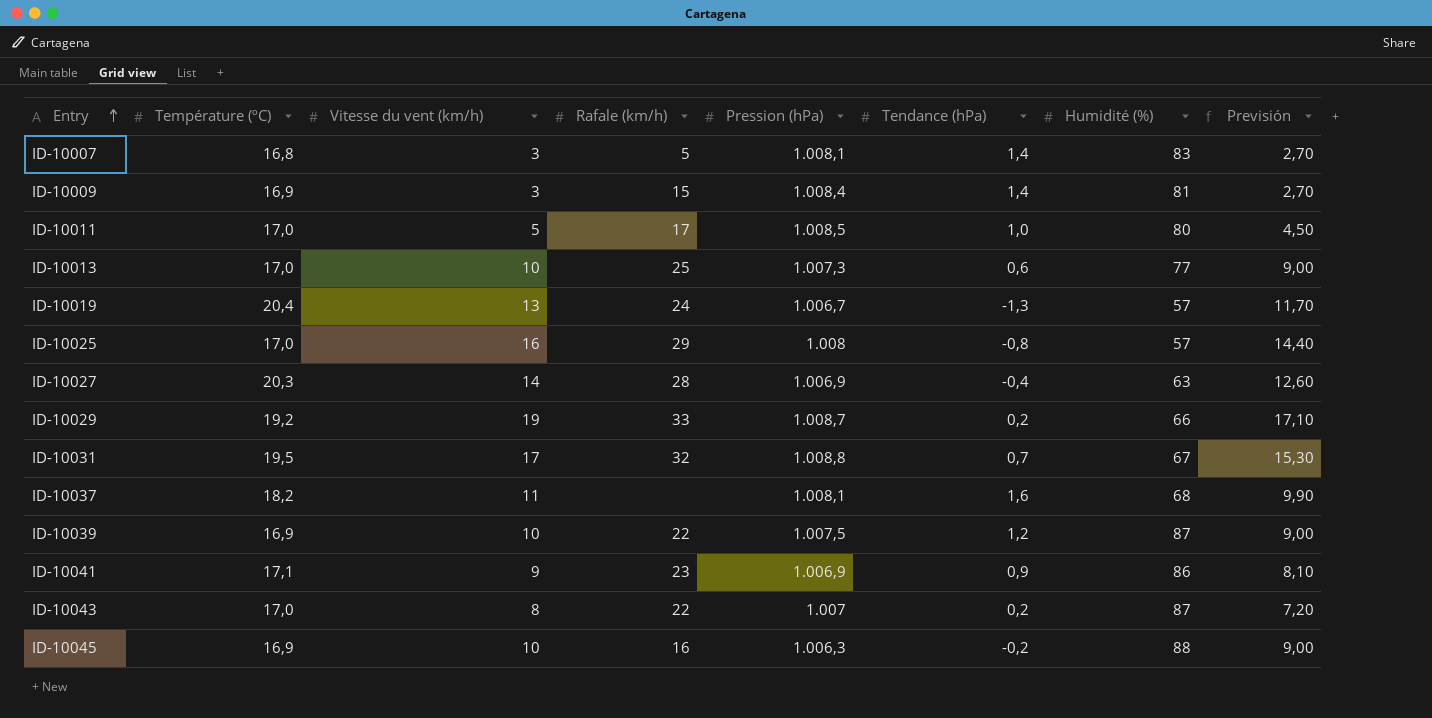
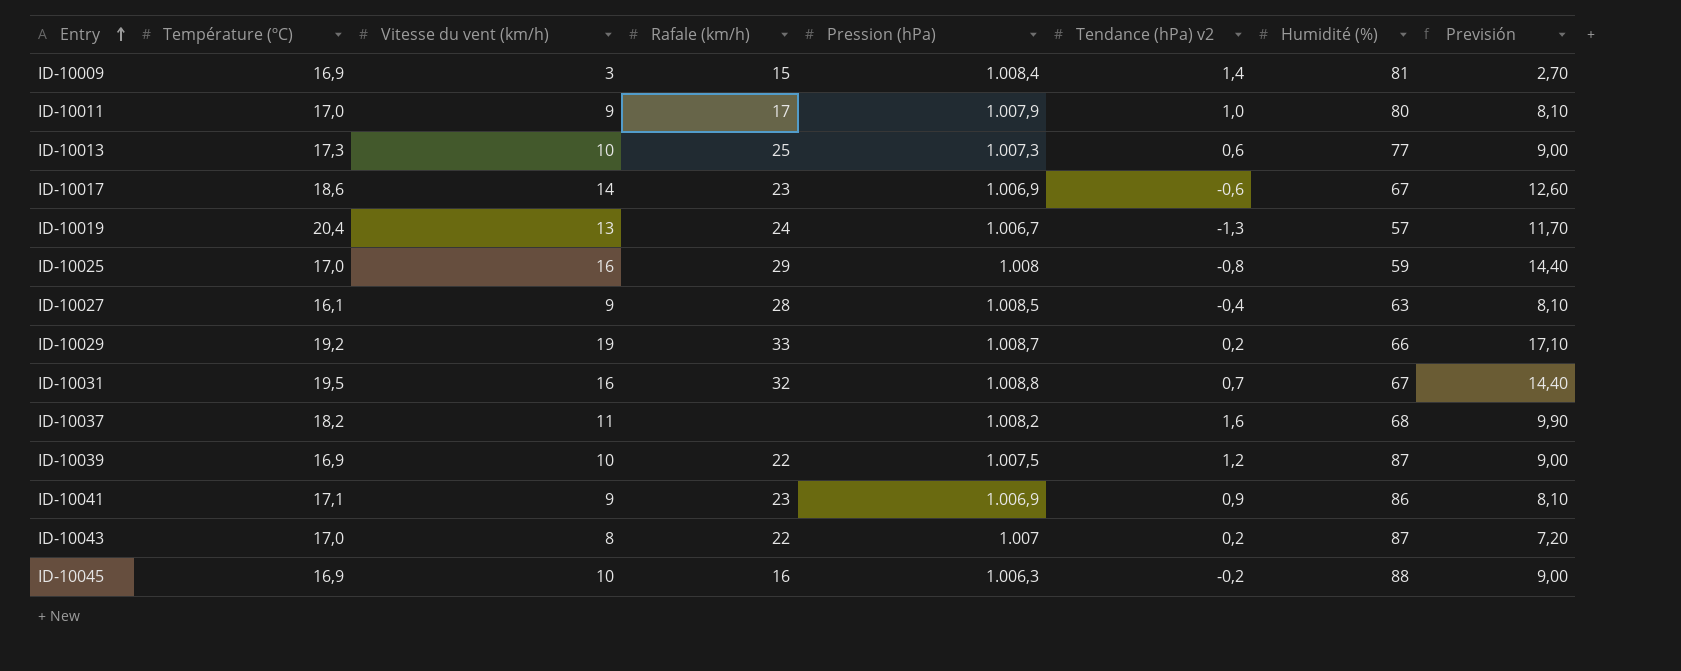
column name: Tendance (hPa) -> Tendance (hPa) v2
row ID-10007: 16,8 | 3 | 5 | 1.008,1 | 1,4 | 83 | 2,70 -> none
ID-10011 | Vitesse du vent (km/h): 5 -> 9
ID-10011 | Pression (hPa): 1.008,5 -> 1.007,9
ID-10011 | Previsión: 4,50 -> 8,10
ID-10013 | Température (ºC): 17,0 -> 17,3
row ID-10017: none -> 18,6 | 14 | 23 | 1.006,9 | -0,6 | 67 | 12,60
ID-10025 | Humidité (%): 57 -> 59
ID-10027 | Température (ºC): 20,3 -> 16,1
ID-10027 | Vitesse du vent (km/h): 14 -> 9
ID-10027 | Pression (hPa): 1.006,9 -> 1.008,5
ID-10027 | Previsión: 12,60 -> 8,10
ID-10031 | Vitesse du vent (km/h): 17 -> 16
ID-10031 | Previsión: 15,30 -> 14,40
ID-10037 | Pression (hPa): 1.008,1 -> 1.008,2

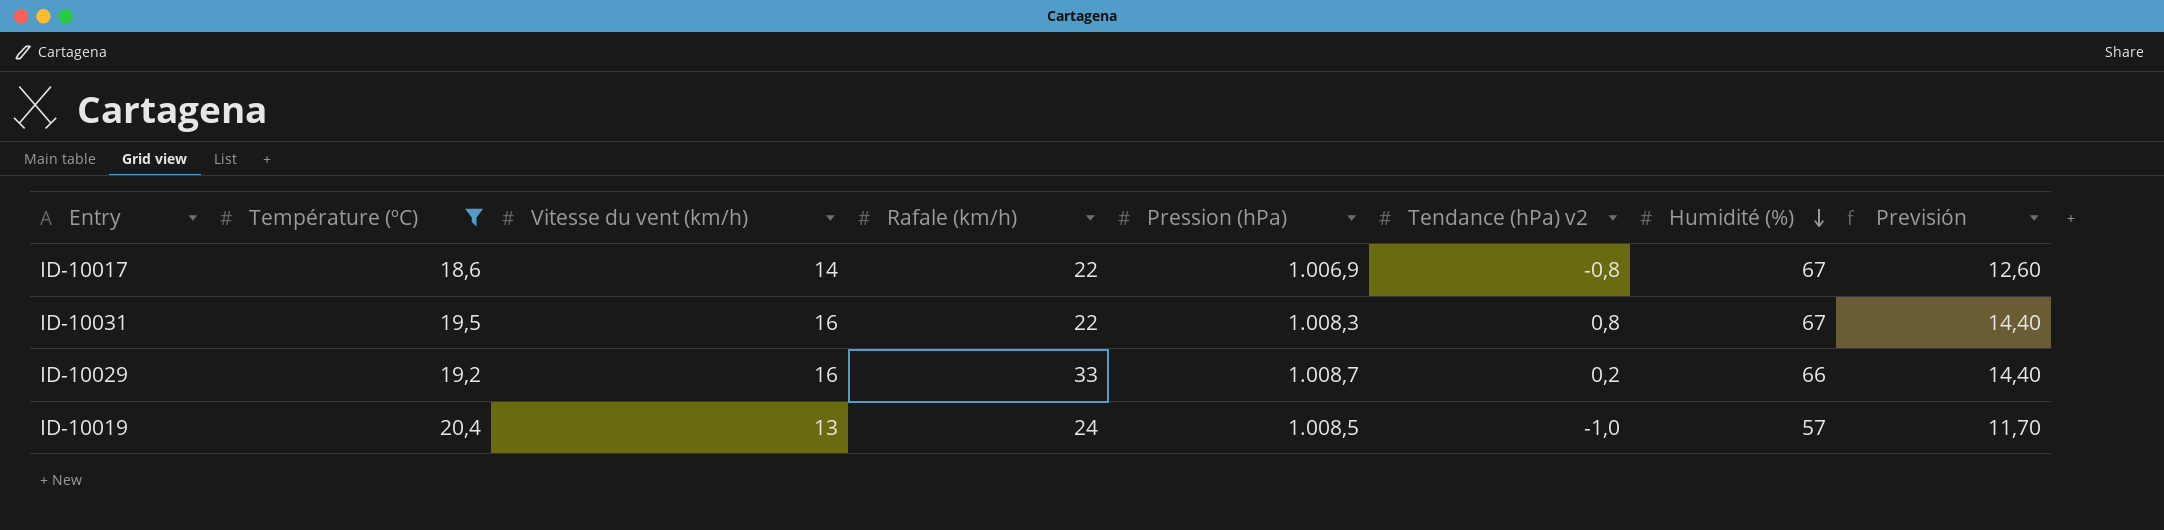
filter: none -> Température (ºC) >= 18,6
row order: Entry ascending -> Humidité (%) descending
ID-10017 | Rafale (km/h): 23 -> 22
ID-10017 | Tendance (hPa) v2: -0,6 -> -0,8
ID-10031 | Rafale (km/h): 32 -> 22
ID-10031 | Pression (hPa): 1.008,8 -> 1.008,3
ID-10031 | Tendance (hPa) v2: 0,7 -> 0,8
ID-10029 | Vitesse du vent (km/h): 19 -> 16
ID-10029 | Previsión: 17,10 -> 14,40
ID-10019 | Pression (hPa): 1.006,7 -> 1.008,5
ID-10019 | Tendance (hPa) v2: -1,3 -> -1,0

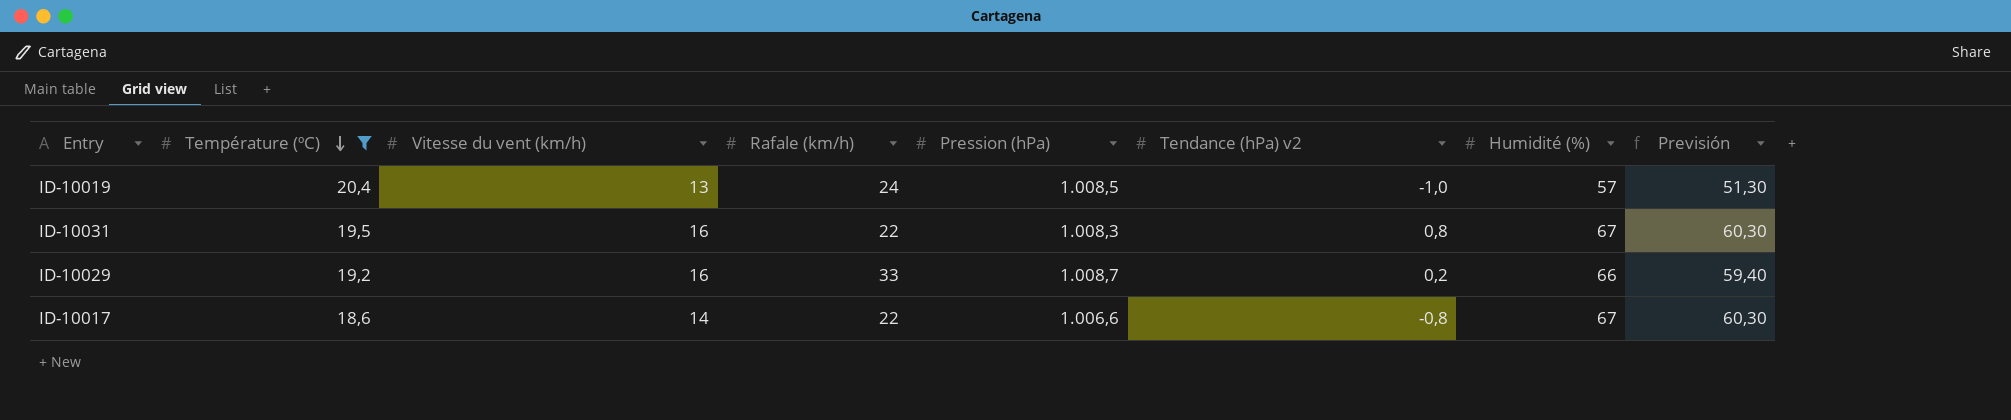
row order: Humidité (%) descending -> Température (ºC) descending
column Previsión | formula: [Vitesse du vent (km/h)] * 0,9 -> [Humidité (%)] * 0,9
ID-10017 | Pression (hPa): 1.006,9 -> 1.006,6

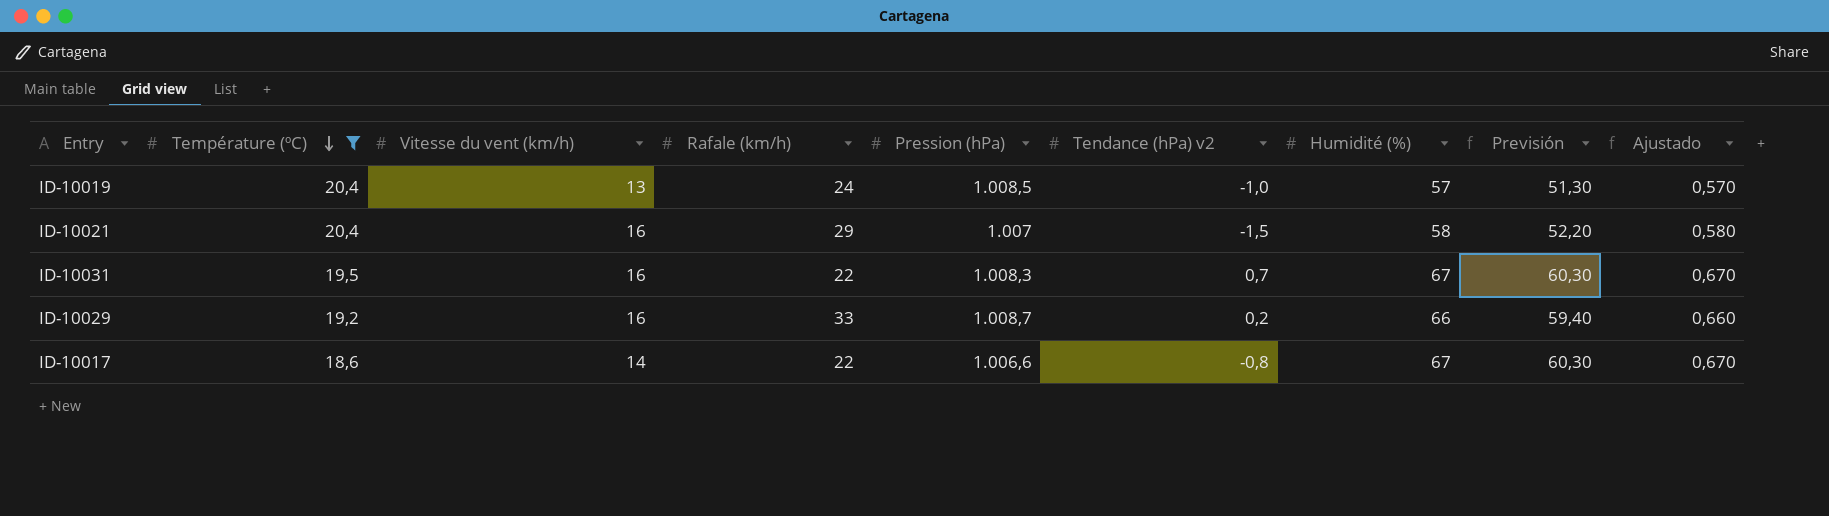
column Ajustado | formula: none -> [Humidité (%)] * 0,01
row ID-10021: none -> 20,4 | 16 | 29 | 1.007 | -1,5 | 58 | 52,20 | 0,580
ID-10031 | Tendance (hPa) v2: 0,8 -> 0,7

